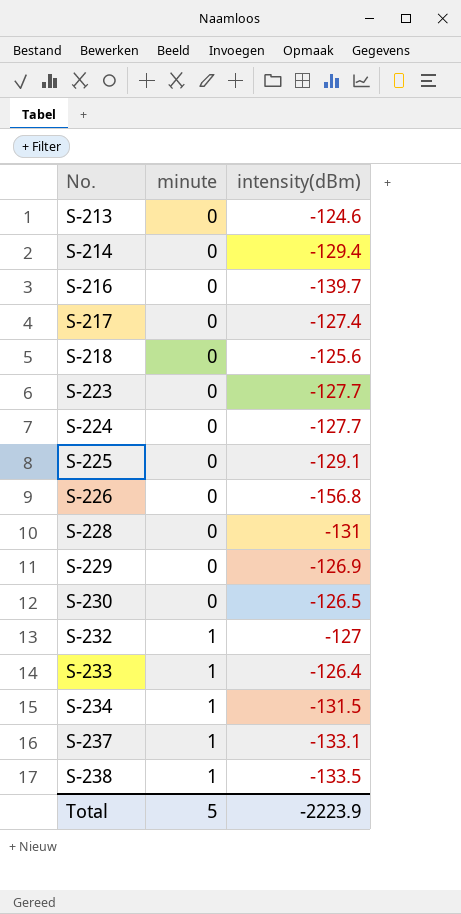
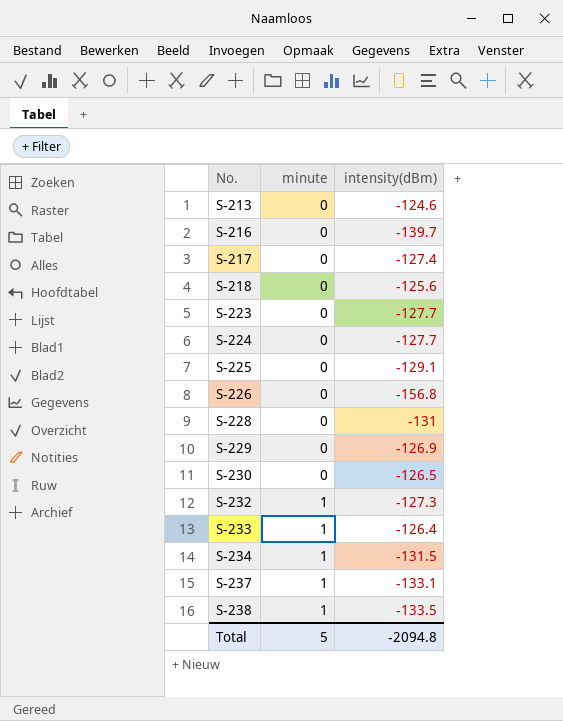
row S-214: 0 | -129.4 -> none
S-232 | intensity(dBm): -127 -> -127.3
Total | intensity(dBm): -2223.9 -> -2094.8

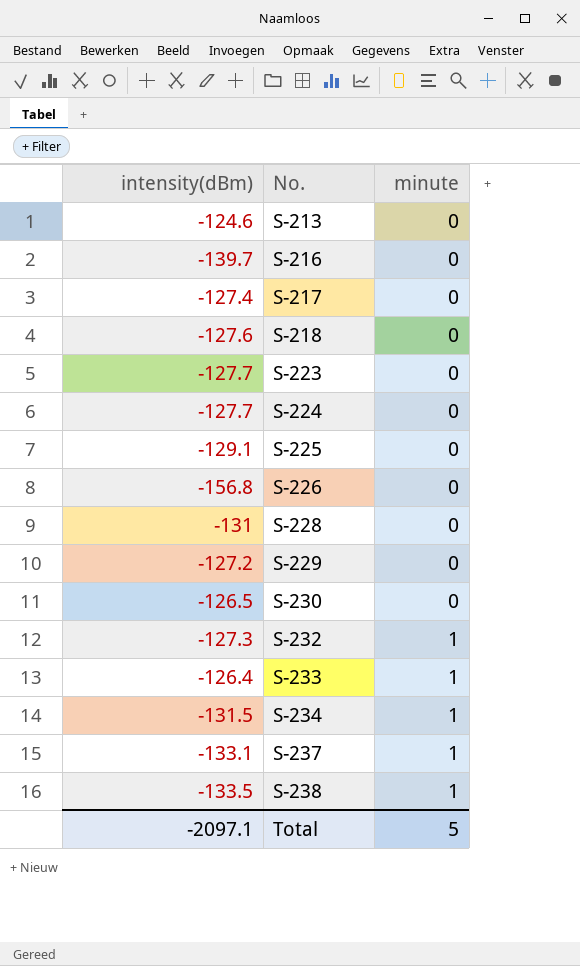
column intensity(dBm) | position: 3 -> 1
S-218 | intensity(dBm): -125.6 -> -127.6
S-229 | intensity(dBm): -126.9 -> -127.2
Total | intensity(dBm): -2094.8 -> -2097.1

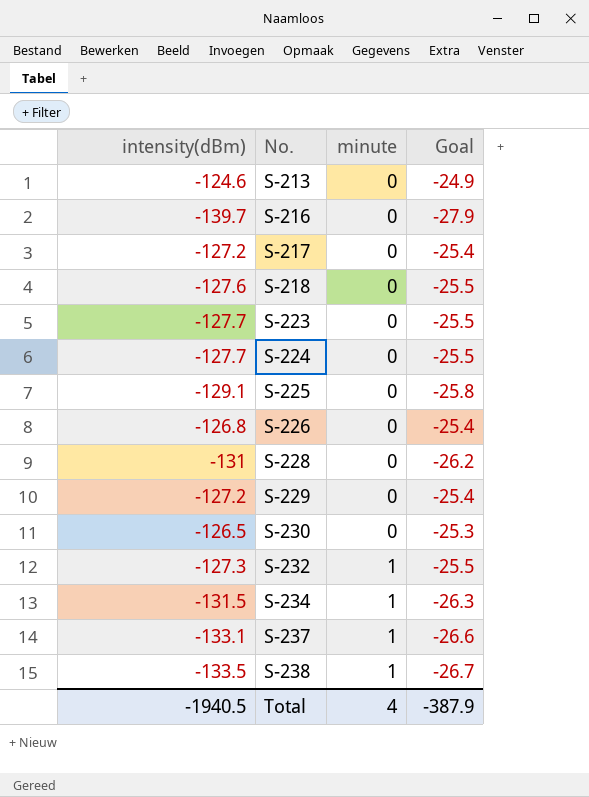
column Goal | formula: none -> [intensity(dBm)] * 0.2
row S-233: -126.4 | 1 -> none
S-217 | intensity(dBm): -127.4 -> -127.2
S-226 | intensity(dBm): -156.8 -> -126.8
Total | intensity(dBm): -2097.1 -> -1940.5
Total | minute: 5 -> 4

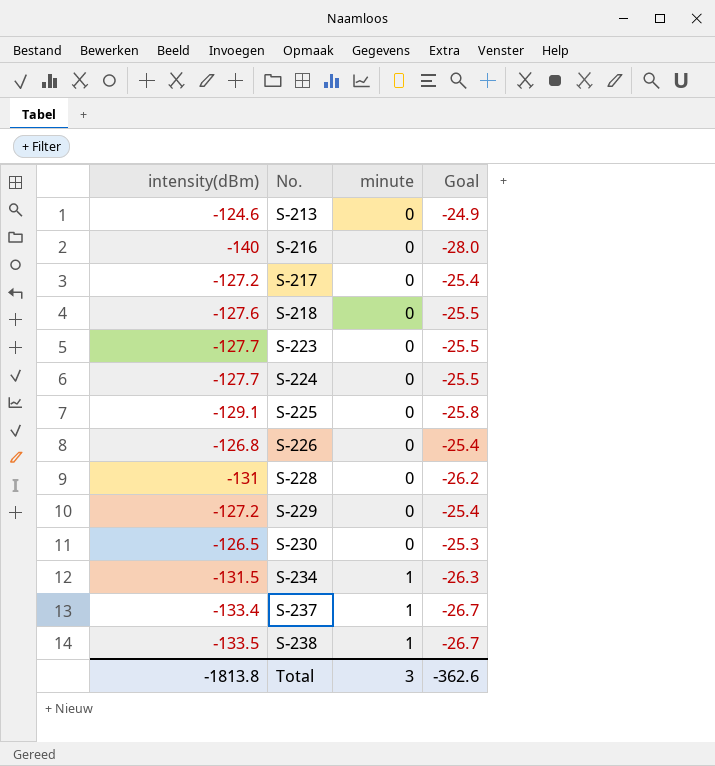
row S-232: -127.3 | 1 | -25.5 -> none
S-216 | intensity(dBm): -139.7 -> -140
S-216 | Goal: -27.9 -> -28.0
S-237 | intensity(dBm): -133.1 -> -133.4
S-237 | Goal: -26.6 -> -26.7
Total | intensity(dBm): -1940.5 -> -1813.8
Total | minute: 4 -> 3
Total | Goal: -387.9 -> -362.6

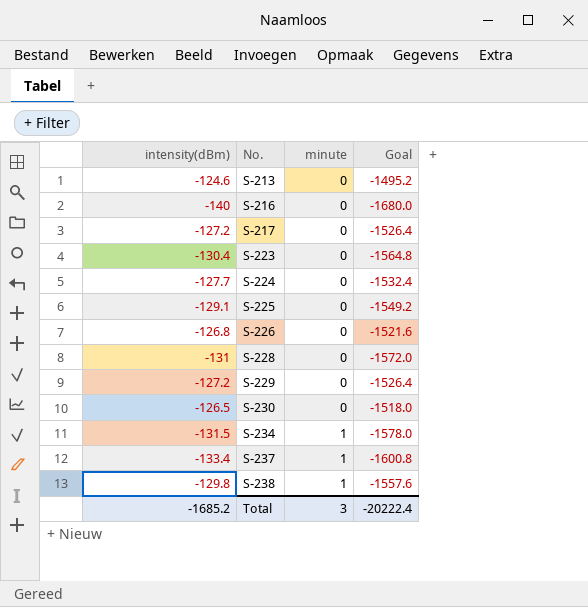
column Goal | formula: [intensity(dBm)] * 0.2 -> [intensity(dBm)] * 12
row S-218: -127.6 | 0 | -25.5 -> none
S-223 | intensity(dBm): -127.7 -> -130.4
S-238 | intensity(dBm): -133.5 -> -129.8
Total | intensity(dBm): -1813.8 -> -1685.2
Total | Goal: -362.6 -> -20222.4

